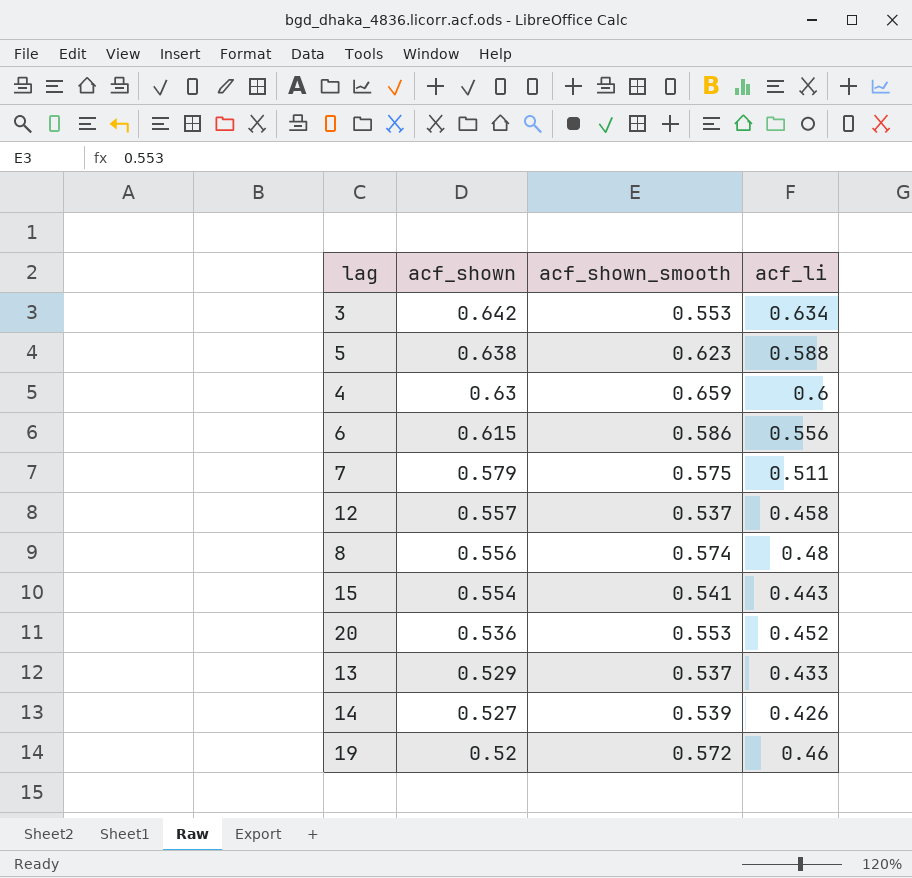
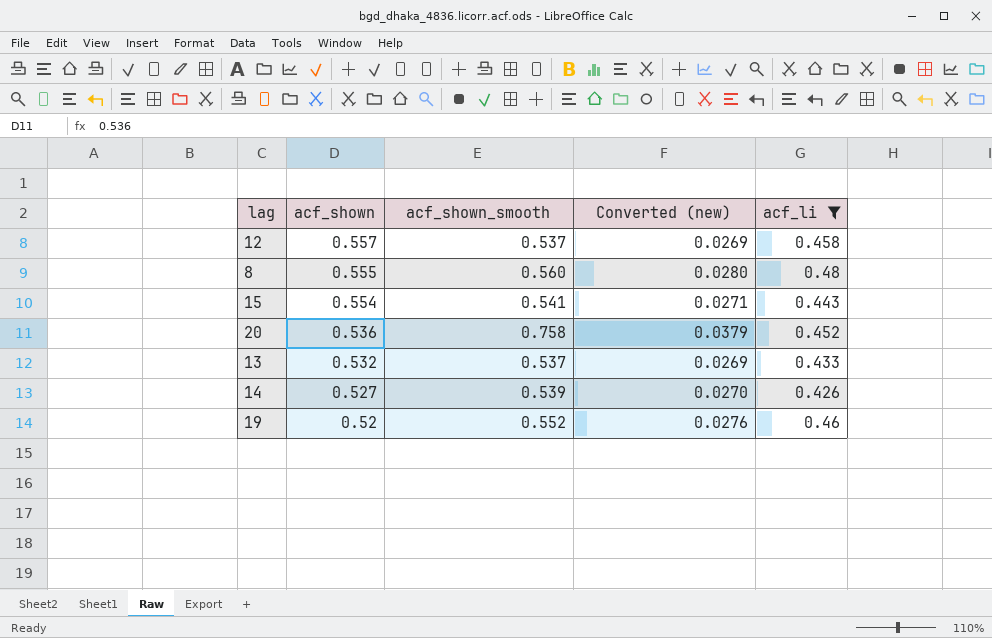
filter: none -> acf_li <= 0.48
column Converted (new) | formula: none -> [acf_shown_smooth] * 0.05
8 | acf_shown: 0.556 -> 0.555
8 | acf_shown_smooth: 0.574 -> 0.560
20 | acf_shown_smooth: 0.553 -> 0.758
13 | acf_shown: 0.529 -> 0.532
19 | acf_shown_smooth: 0.572 -> 0.552

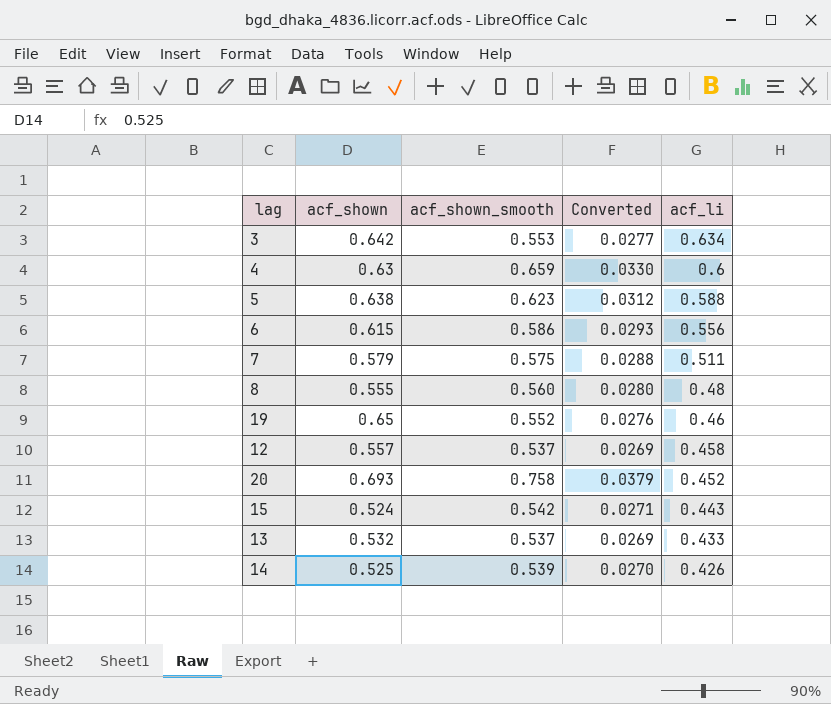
filter: acf_li <= 0.48 -> none
row order: acf_shown descending -> acf_li descending
column name: Converted (new) -> Converted
19 | acf_shown: 0.52 -> 0.65
20 | acf_shown: 0.536 -> 0.693
15 | acf_shown: 0.554 -> 0.524
15 | acf_shown_smooth: 0.541 -> 0.542
14 | acf_shown: 0.527 -> 0.525

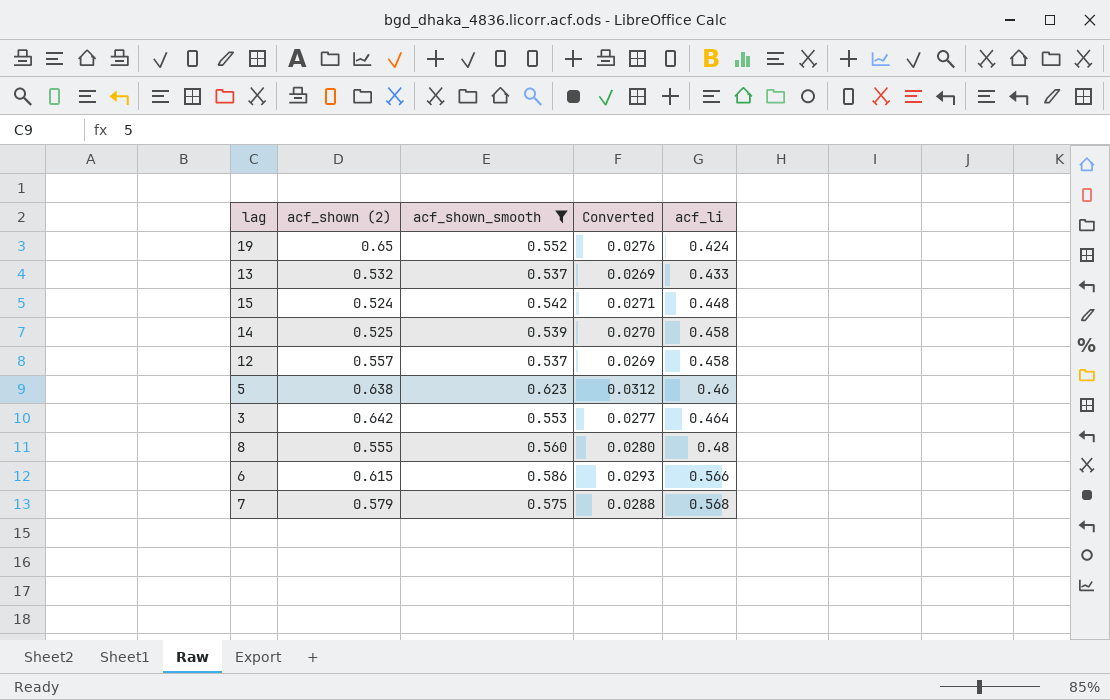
filter: none -> acf_shown_smooth <= 0.623
row order: acf_li descending -> acf_li ascending
column name: acf_shown -> acf_shown (2)
19 | acf_li: 0.46 -> 0.424
15 | acf_li: 0.443 -> 0.448
14 | acf_li: 0.426 -> 0.458
5 | acf_li: 0.588 -> 0.46
3 | acf_li: 0.634 -> 0.464
6 | acf_li: 0.556 -> 0.566
7 | acf_li: 0.511 -> 0.568

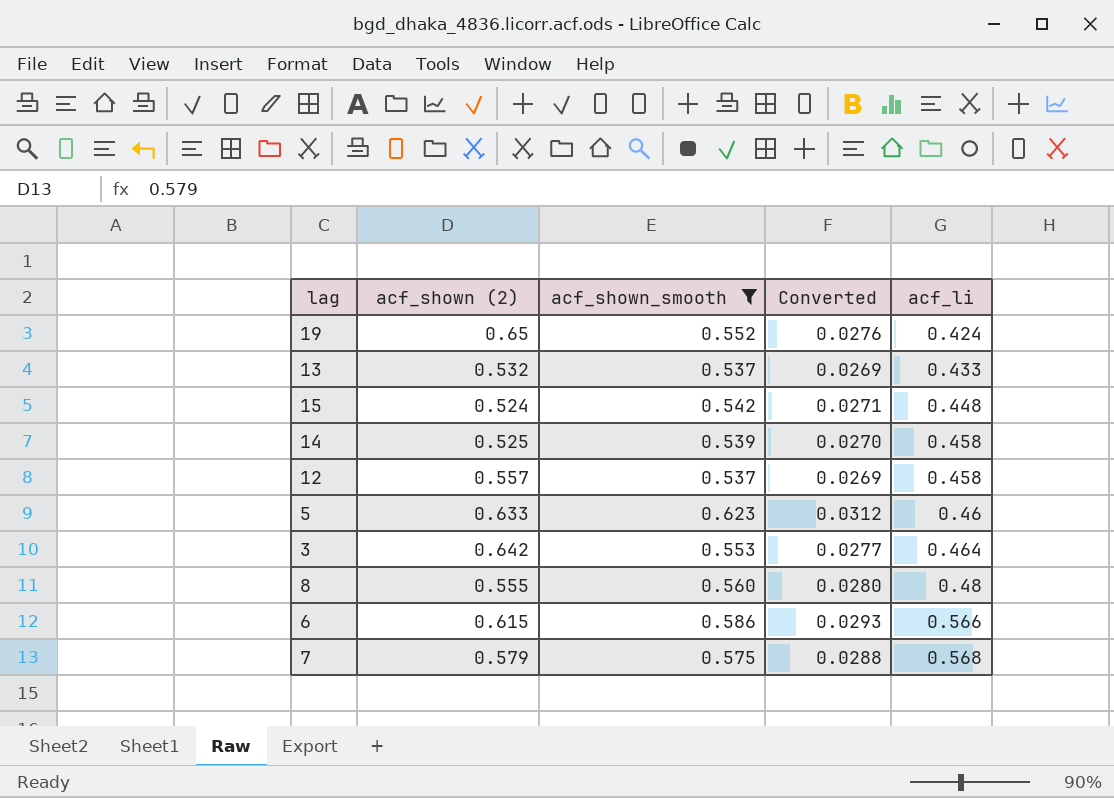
5 | acf_shown (2): 0.638 -> 0.633

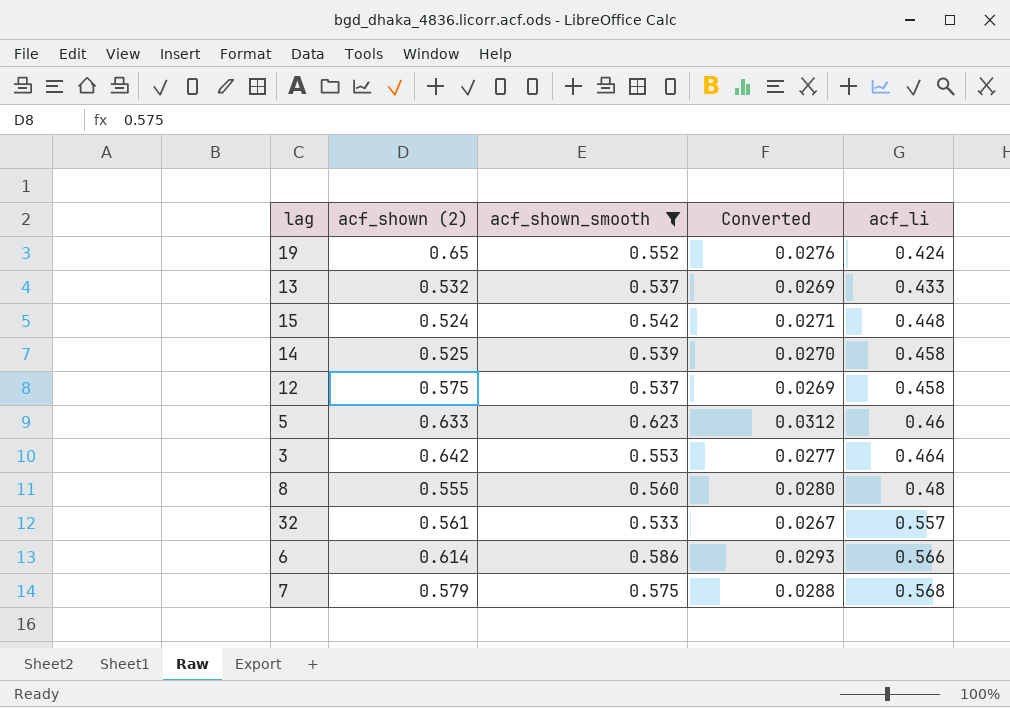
12 | acf_shown (2): 0.557 -> 0.575
row 32: none -> 0.561 | 0.533 | 0.0267 | 0.557
6 | acf_shown (2): 0.615 -> 0.614

